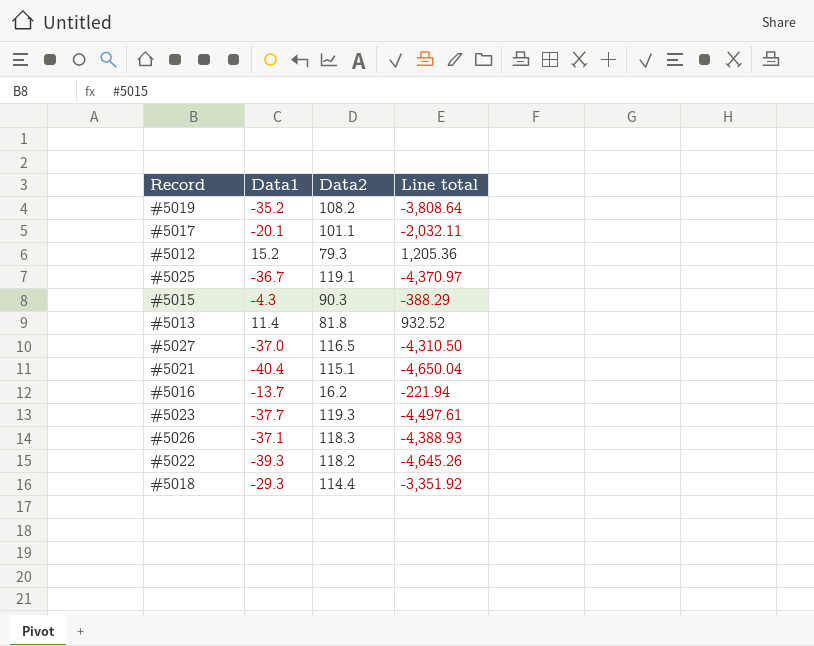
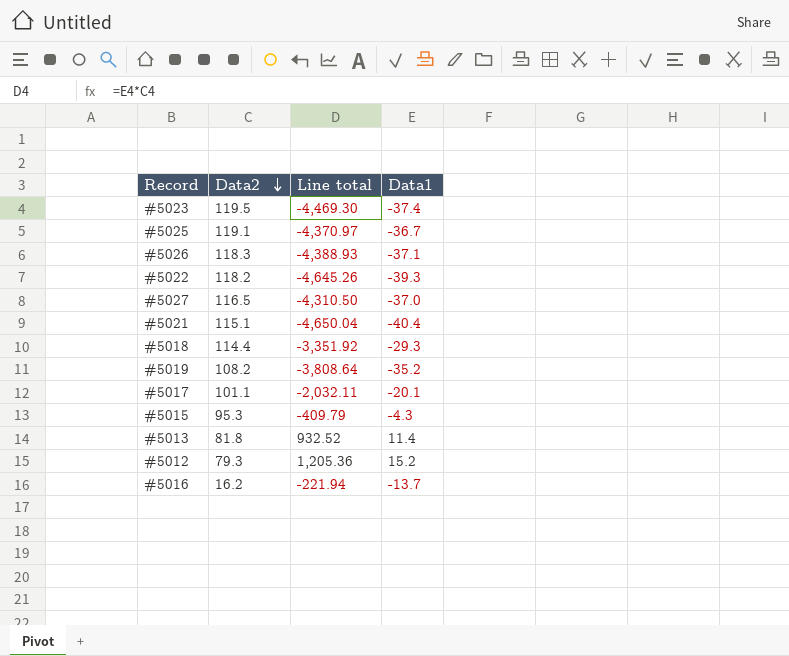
row order: none -> Data2 descending
column Data1 | position: 2 -> 4
#5023 | Data2: 119.3 -> 119.5
#5023 | Line total: -4,497.61 -> -4,469.30
#5023 | Data1: -37.7 -> -37.4
#5015 | Data2: 90.3 -> 95.3
#5015 | Line total: -388.29 -> -409.79

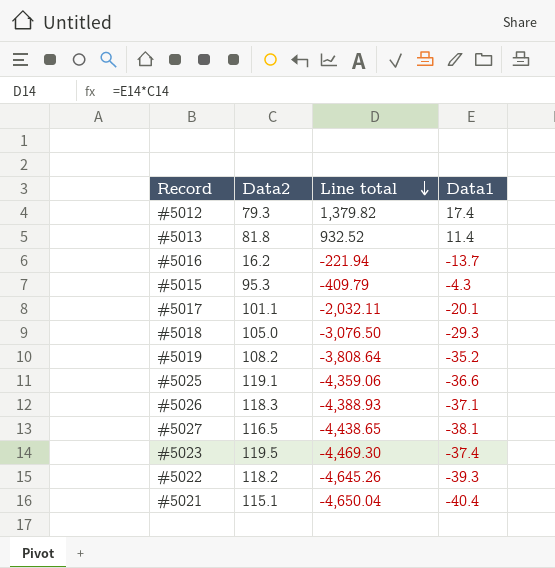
row order: Data2 descending -> Line total descending
#5012 | Line total: 1,205.36 -> 1,379.82
#5012 | Data1: 15.2 -> 17.4
#5018 | Data2: 114.4 -> 105.0
#5018 | Line total: -3,351.92 -> -3,076.50
#5025 | Line total: -4,370.97 -> -4,359.06
#5025 | Data1: -36.7 -> -36.6
#5027 | Line total: -4,310.50 -> -4,438.65
#5027 | Data1: -37.0 -> -38.1

